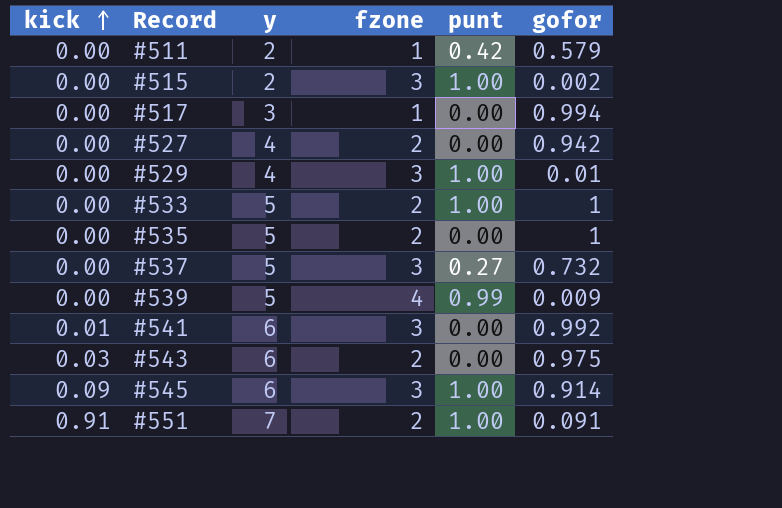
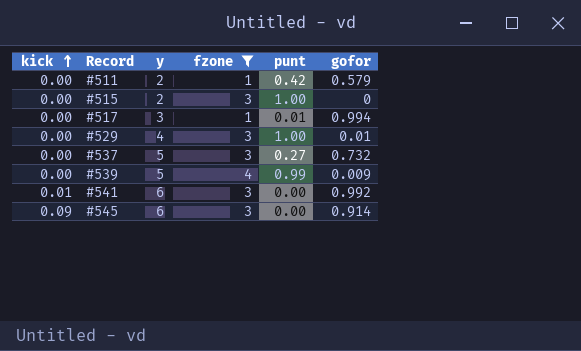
filter: none -> fzone != 2
#515 | gofor: 0.002 -> 0
#517 | punt: 0.00 -> 0.01
#545 | punt: 1.00 -> 0.00

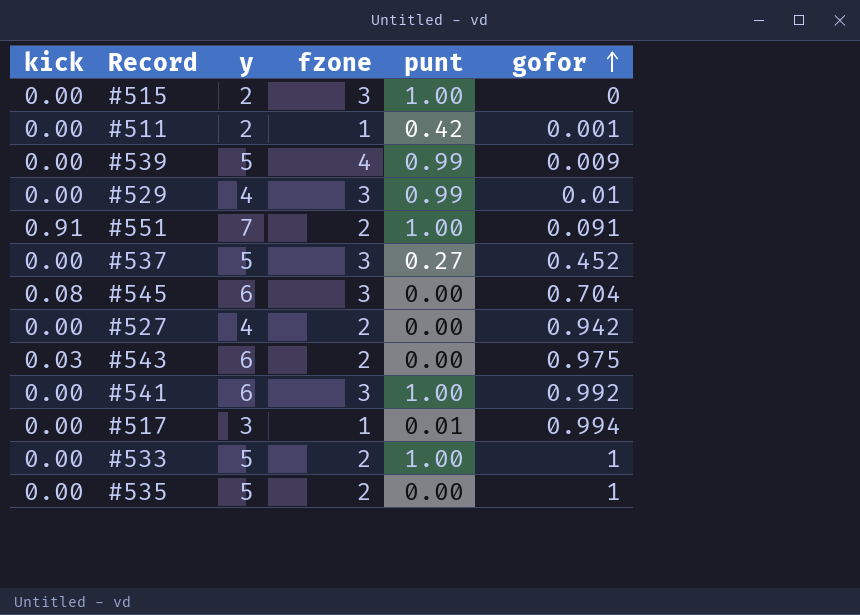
filter: fzone != 2 -> none
row order: kick ascending -> gofor ascending
#511 | gofor: 0.579 -> 0.001
#529 | punt: 1.00 -> 0.99
#537 | gofor: 0.732 -> 0.452
#545 | kick: 0.09 -> 0.08
#545 | gofor: 0.914 -> 0.704
#541 | kick: 0.01 -> 0.00
#541 | punt: 0.00 -> 1.00

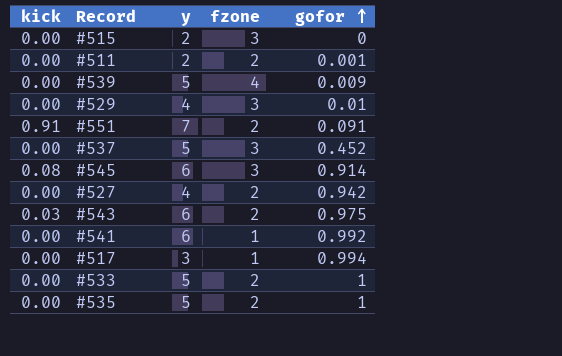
column punt | position: 5 -> none
#511 | fzone: 1 -> 2
#545 | gofor: 0.704 -> 0.914
#541 | fzone: 3 -> 1

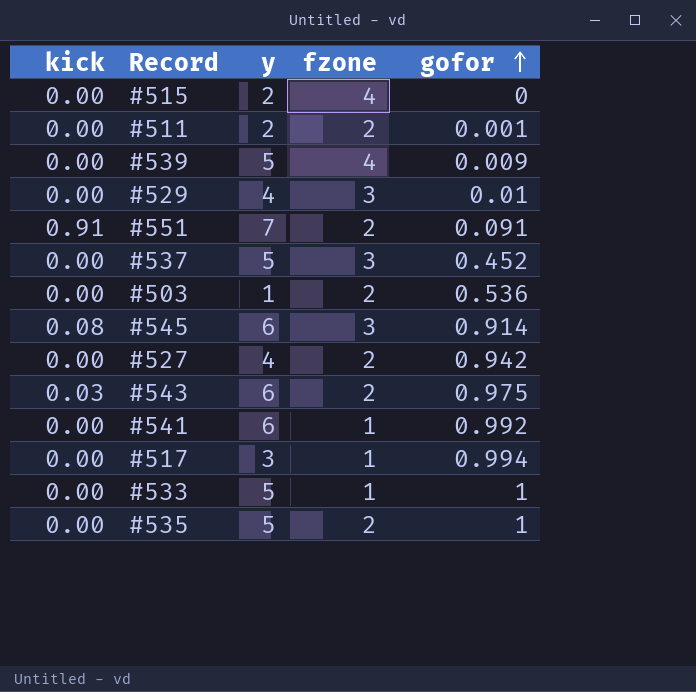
#515 | fzone: 3 -> 4
row #503: none -> 0.00 | 1 | 2 | 0.536
#533 | fzone: 2 -> 1

